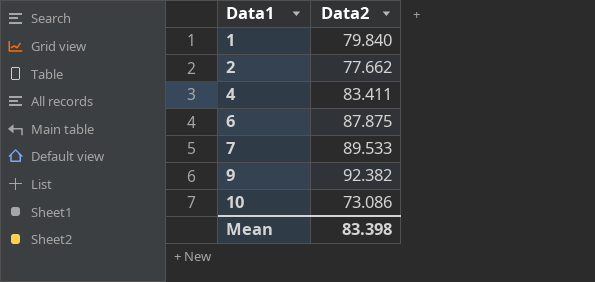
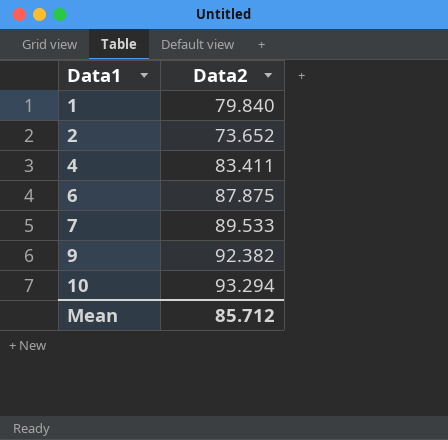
2 | Data2: 77.662 -> 73.652
10 | Data2: 73.086 -> 93.294
Mean | Data2: 83.398 -> 85.712

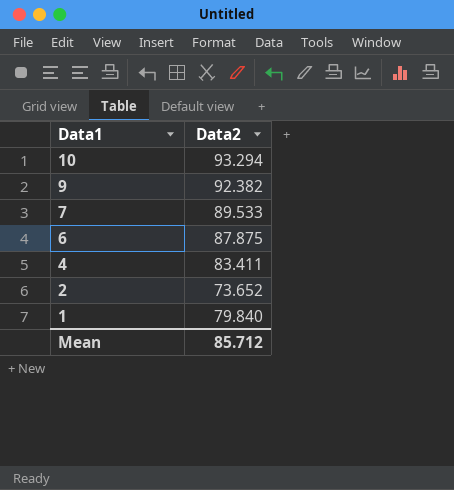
row order: Data1 ascending -> Data1 descending

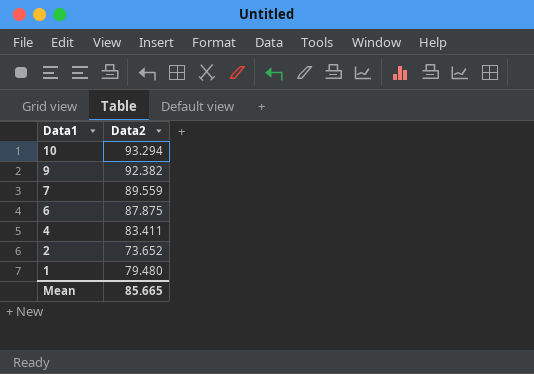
7 | Data2: 89.533 -> 89.559
1 | Data2: 79.840 -> 79.480
Mean | Data2: 85.712 -> 85.665

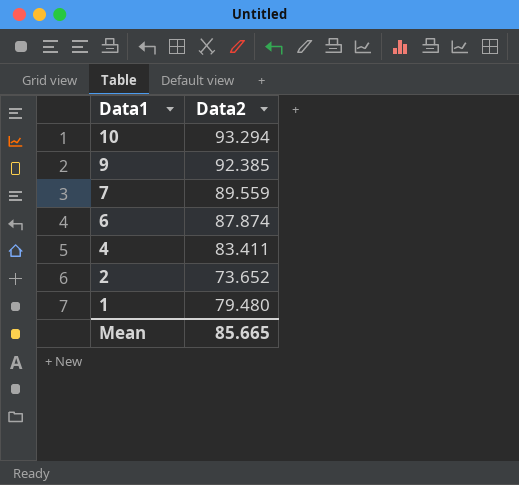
9 | Data2: 92.382 -> 92.385
6 | Data2: 87.875 -> 87.874

